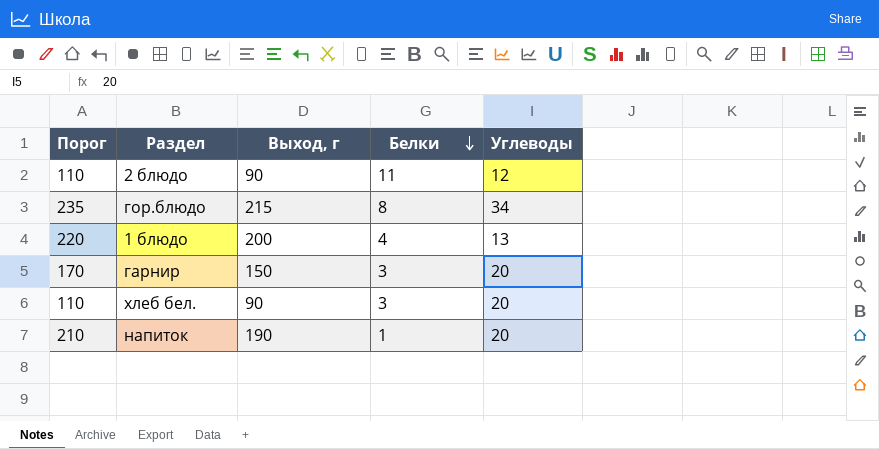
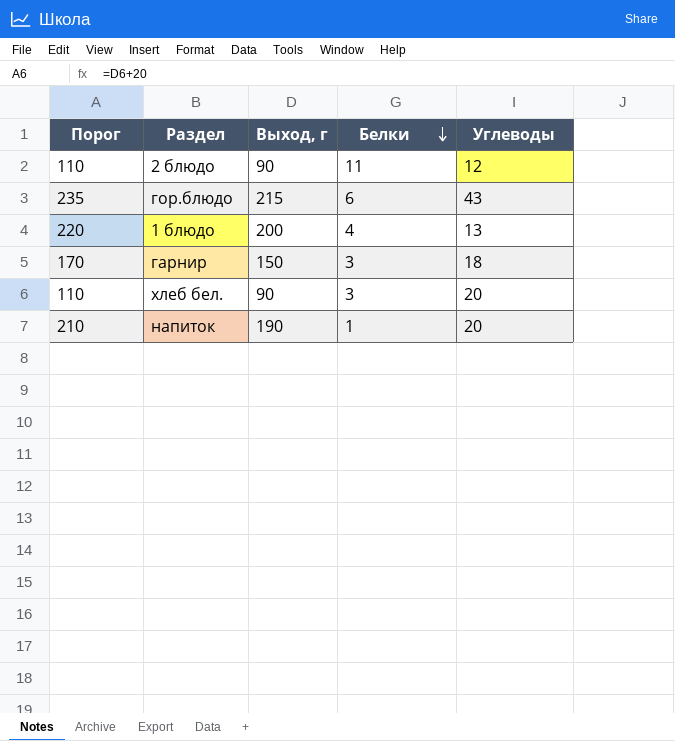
гор.блюдо | Белки: 8 -> 6
гор.блюдо | Углеводы: 34 -> 43
гарнир | Углеводы: 20 -> 18

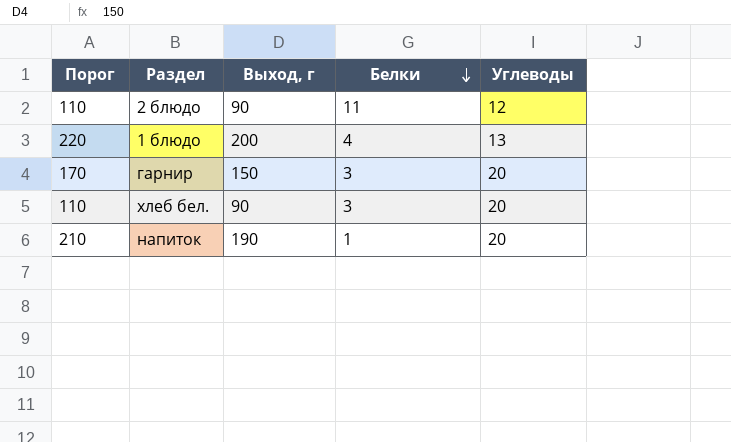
row гор.блюдо: 235 | 215 | 6 | 43 -> none
гарнир | Углеводы: 18 -> 20

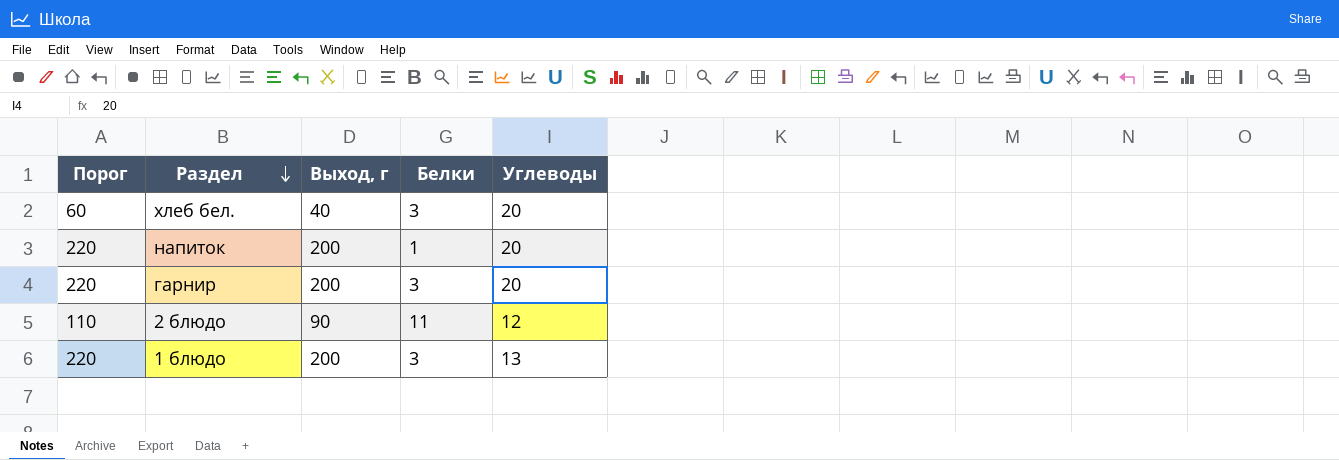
row order: Белки descending -> Раздел descending
хлеб бел. | Порог: 110 -> 60
хлеб бел. | Выход, г: 90 -> 40
напиток | Порог: 210 -> 220
напиток | Выход, г: 190 -> 200
гарнир | Порог: 170 -> 220
гарнир | Выход, г: 150 -> 200
1 блюдо | Белки: 4 -> 3

